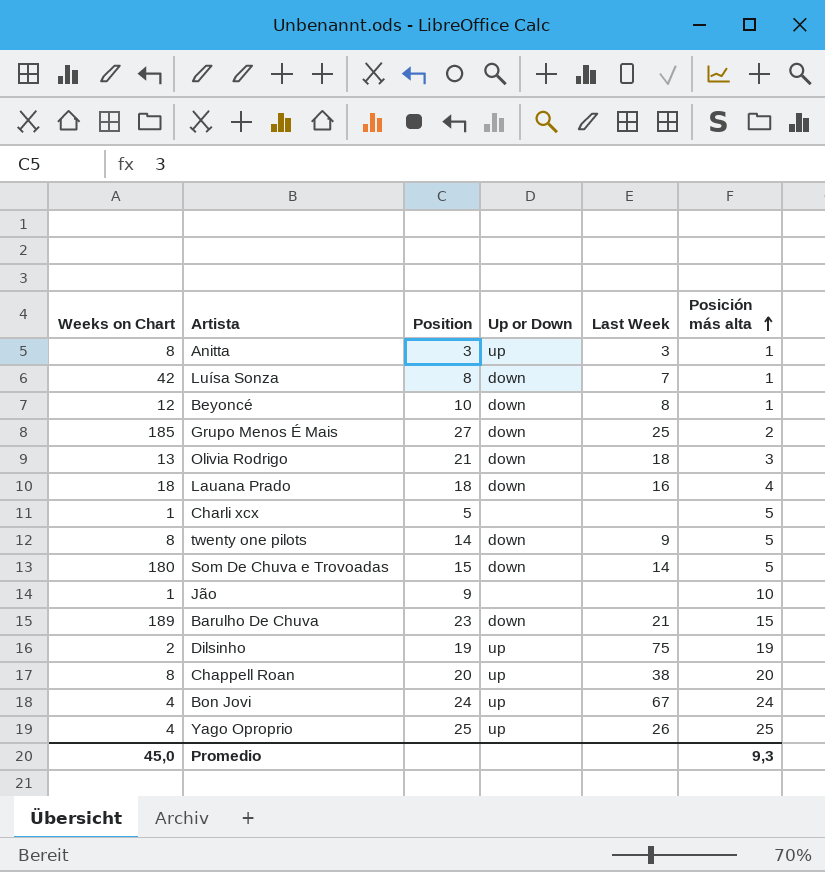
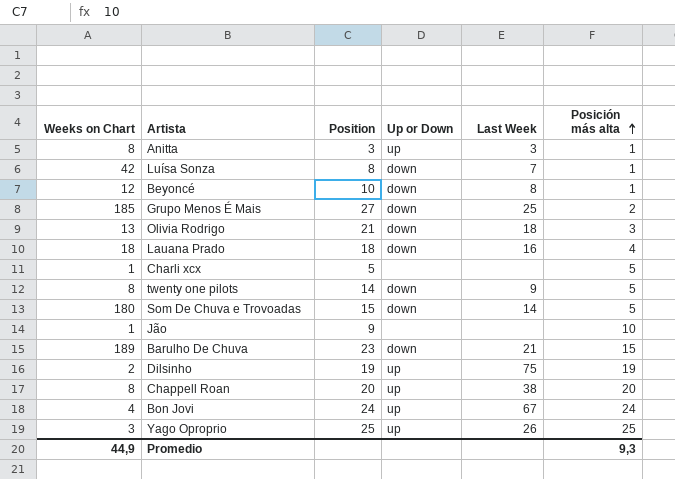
Yago Oproprio | Weeks on Chart: 4 -> 3
Promedio | Weeks on Chart: 45,0 -> 44,9

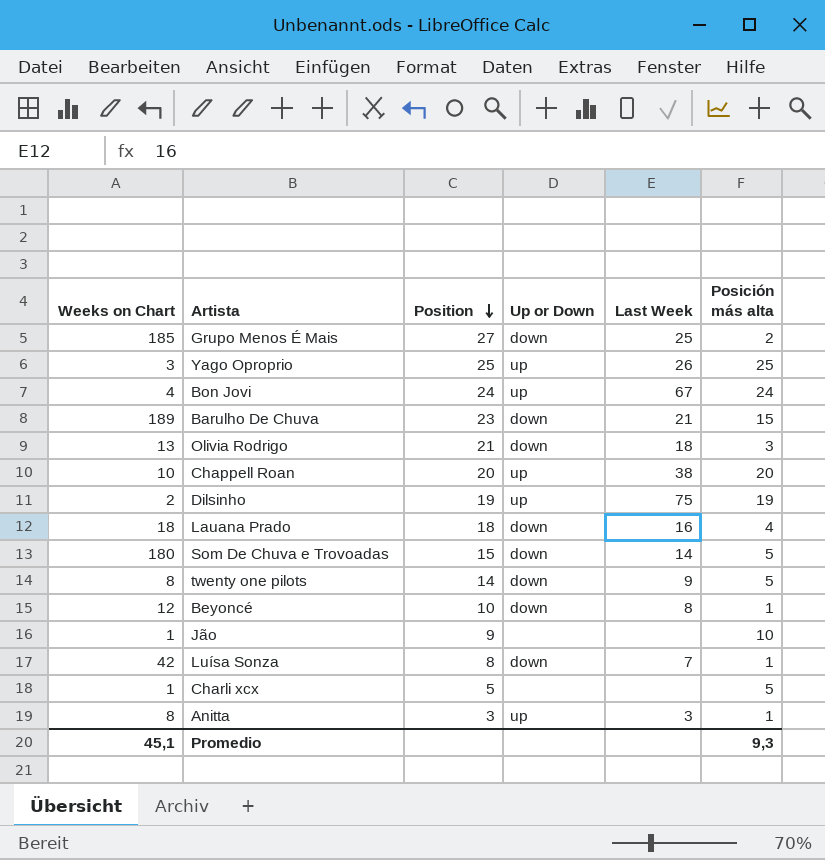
row order: Posición más alta ascending -> Position descending
Chappell Roan | Weeks on Chart: 8 -> 10
Promedio | Weeks on Chart: 44,9 -> 45,1

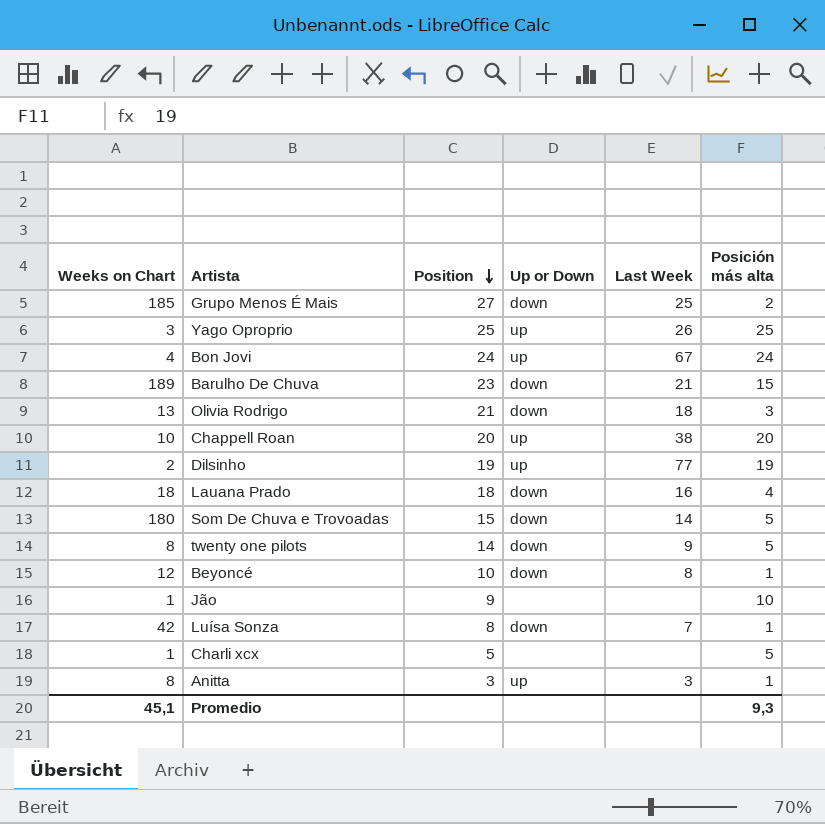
Dilsinho | Last Week: 75 -> 77

